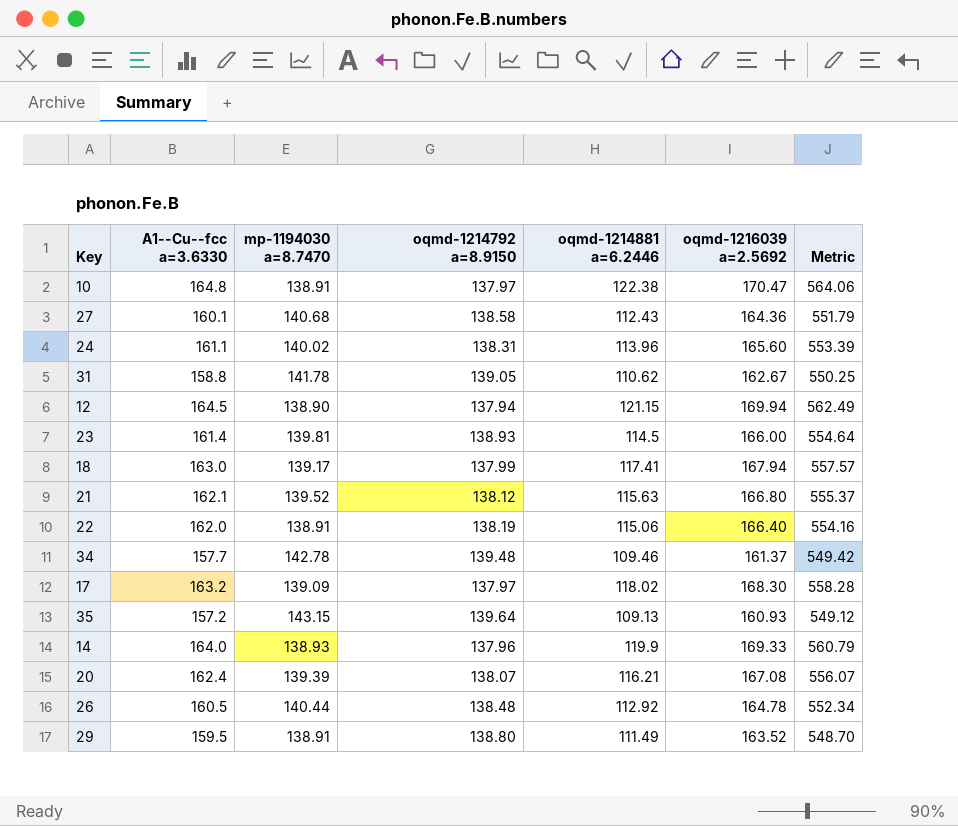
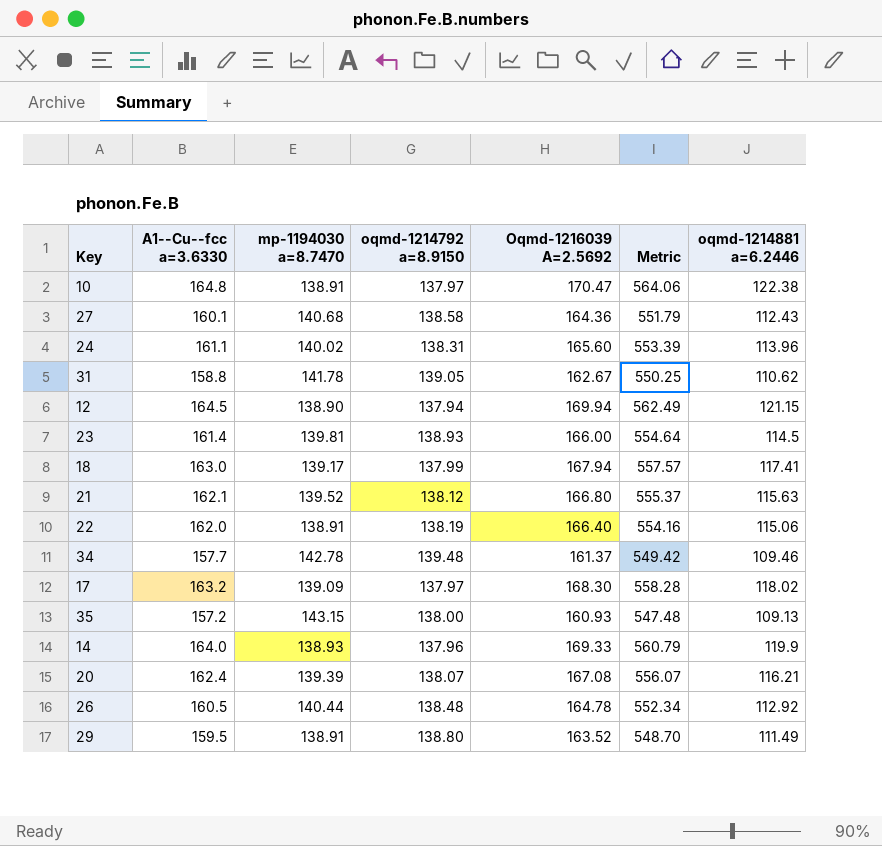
column name: oqmd-1216039 a=2.5692 -> Oqmd-1216039 A=2.5692
column oqmd-1214881 a=6.2446 | position: 5 -> 7
35 | oqmd-1214792 a=8.9150: 139.64 -> 138.00
35 | Metric: 549.12 -> 547.48

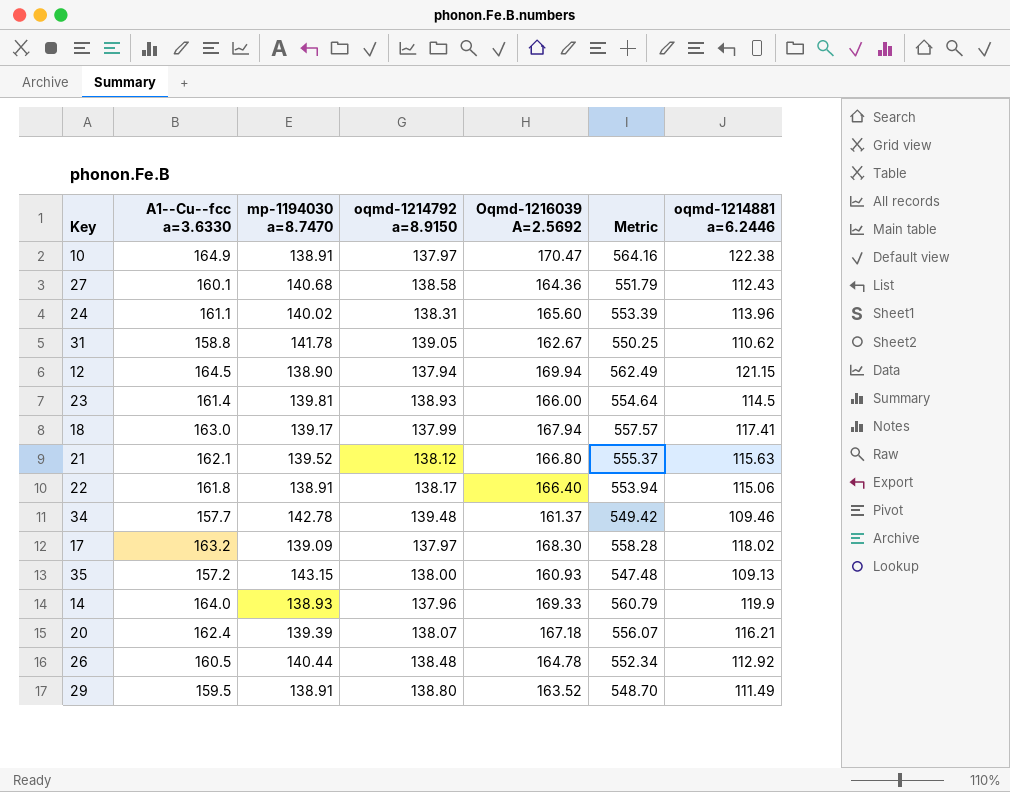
10 | A1--Cu--fcc a=3.6330: 164.8 -> 164.9
10 | Metric: 564.06 -> 564.16
22 | A1--Cu--fcc a=3.6330: 162.0 -> 161.8
22 | oqmd-1214792 a=8.9150: 138.19 -> 138.17
22 | Metric: 554.16 -> 553.94
20 | Oqmd-1216039 A=2.5692: 167.08 -> 167.18

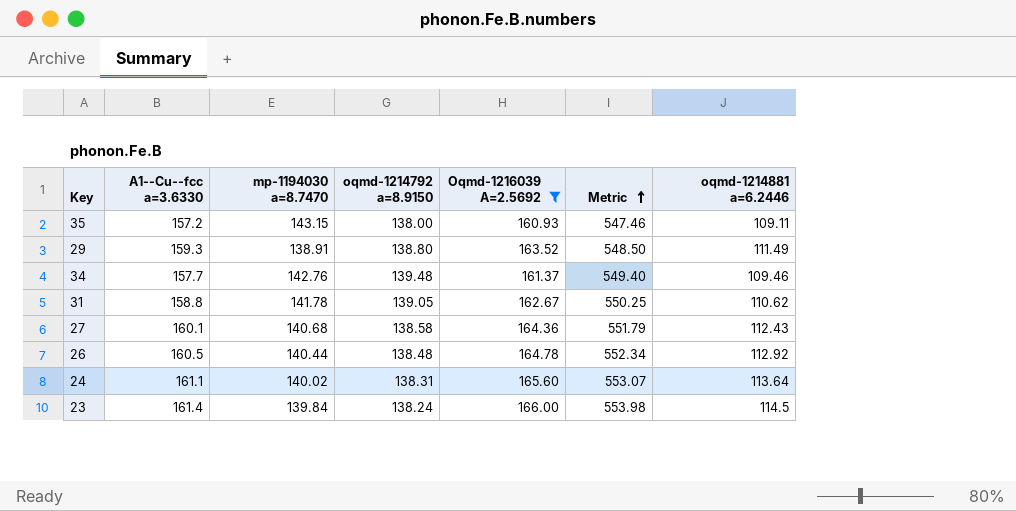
filter: none -> Oqmd-1216039 A=2.5692 <= 166.00
row order: none -> Metric ascending
35 | Metric: 547.48 -> 547.46
35 | oqmd-1214881 a=6.2446: 109.13 -> 109.11
29 | A1--Cu--fcc a=3.6330: 159.5 -> 159.3
29 | Metric: 548.70 -> 548.50
34 | mp-1194030 a=8.7470: 142.78 -> 142.76
34 | Metric: 549.42 -> 549.40
24 | Metric: 553.39 -> 553.07
24 | oqmd-1214881 a=6.2446: 113.96 -> 113.64
23 | mp-1194030 a=8.7470: 139.81 -> 139.84
23 | oqmd-1214792 a=8.9150: 138.93 -> 138.24
23 | Metric: 554.64 -> 553.98

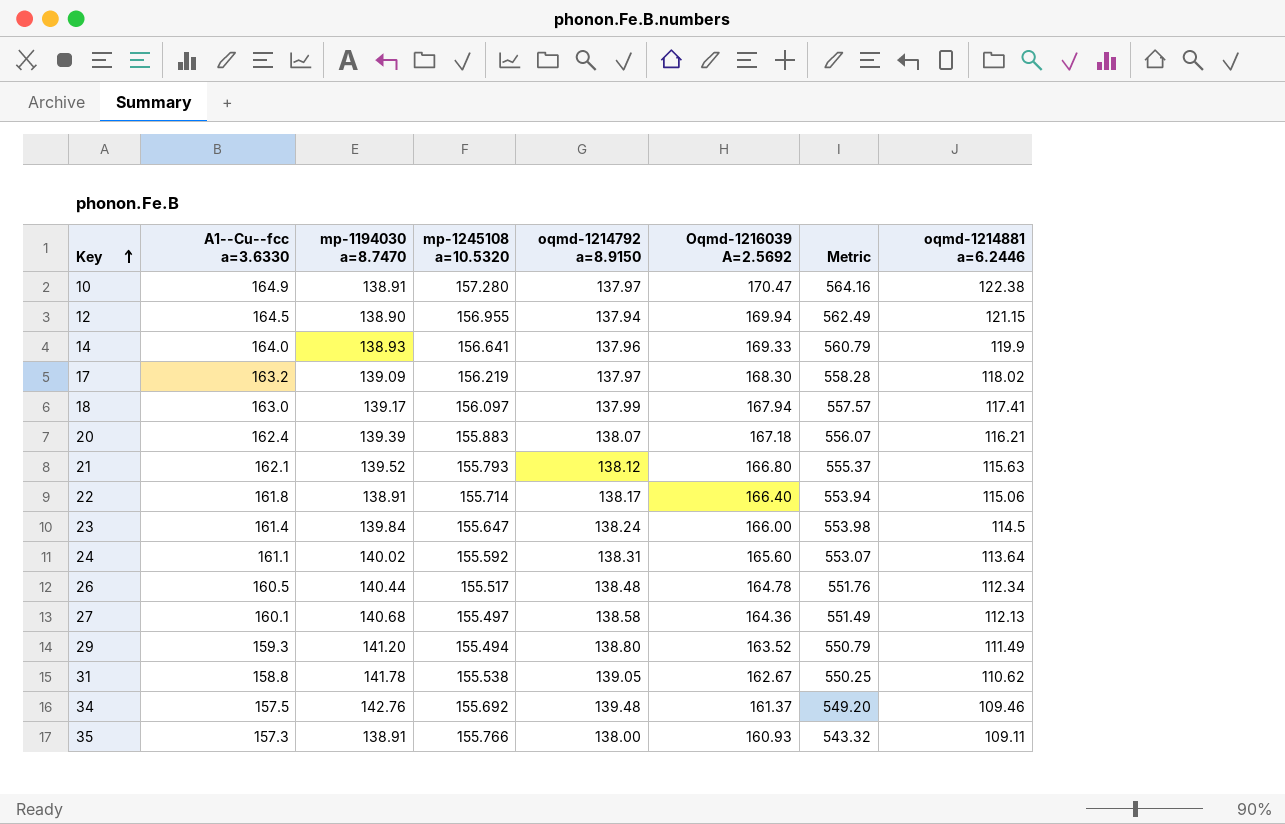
filter: Oqmd-1216039 A=2.5692 <= 166.00 -> none
row order: Metric ascending -> Key ascending
column mp-1245108 a=10.5320 | position: none -> 4
26 | Metric: 552.34 -> 551.76
26 | oqmd-1214881 a=6.2446: 112.92 -> 112.34
27 | Metric: 551.79 -> 551.49
27 | oqmd-1214881 a=6.2446: 112.43 -> 112.13
29 | mp-1194030 a=8.7470: 138.91 -> 141.20
29 | Metric: 548.50 -> 550.79
34 | A1--Cu--fcc a=3.6330: 157.7 -> 157.5
34 | Metric: 549.40 -> 549.20
35 | A1--Cu--fcc a=3.6330: 157.2 -> 157.3
35 | mp-1194030 a=8.7470: 143.15 -> 138.91
35 | Metric: 547.46 -> 543.32

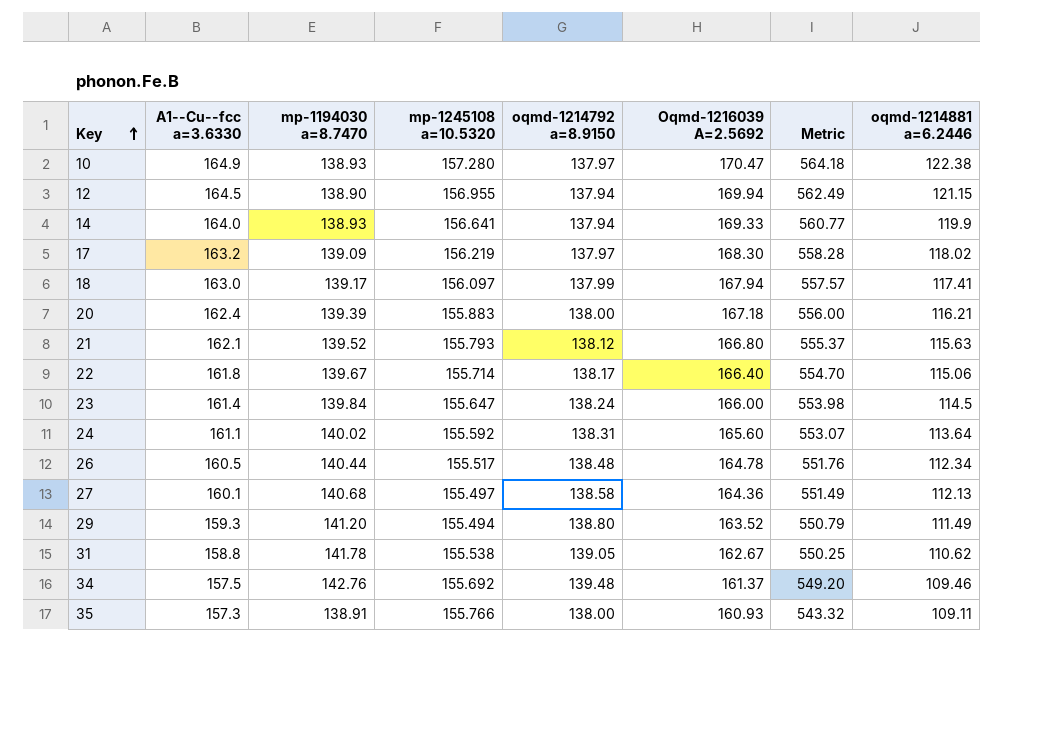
10 | mp-1194030 a=8.7470: 138.91 -> 138.93
10 | Metric: 564.16 -> 564.18
14 | oqmd-1214792 a=8.9150: 137.96 -> 137.94
14 | Metric: 560.79 -> 560.77
20 | oqmd-1214792 a=8.9150: 138.07 -> 138.00
20 | Metric: 556.07 -> 556.00
22 | mp-1194030 a=8.7470: 138.91 -> 139.67
22 | Metric: 553.94 -> 554.70

